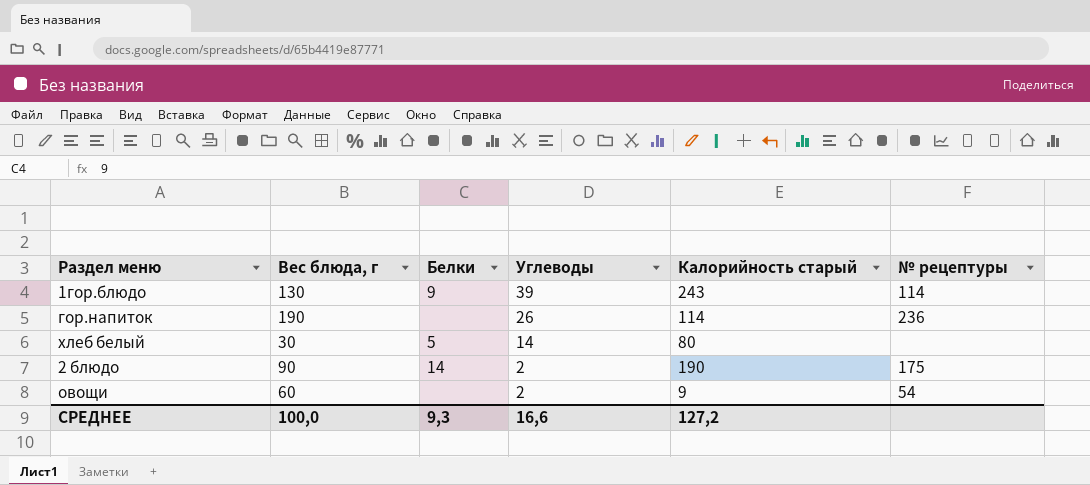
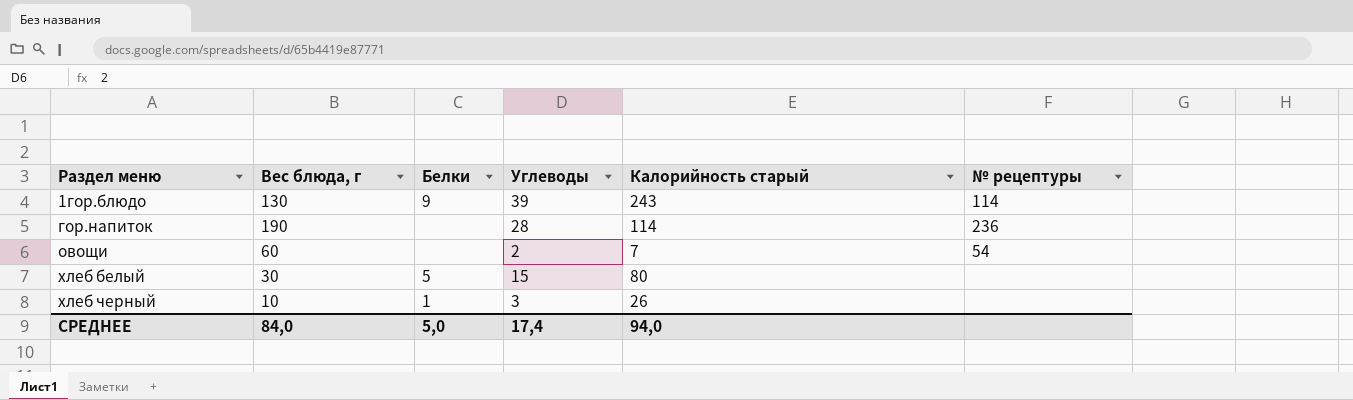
row order: Углеводы descending -> Раздел меню ascending
row 2 блюдо: 90 | 14 | 2 | 190 | 175 -> none
гор.напиток | Углеводы: 26 -> 28
овощи | Калорийность старый: 9 -> 7
хлеб белый | Углеводы: 14 -> 15
row хлеб черный: none -> 10 | 1 | 3 | 26 | none
СРЕДНЕЕ | Вес блюда, г: 100,0 -> 84,0
СРЕДНЕЕ | Белки: 9,3 -> 5,0
СРЕДНЕЕ | Углеводы: 16,6 -> 17,4
СРЕДНЕЕ | Калорийность старый: 127,2 -> 94,0

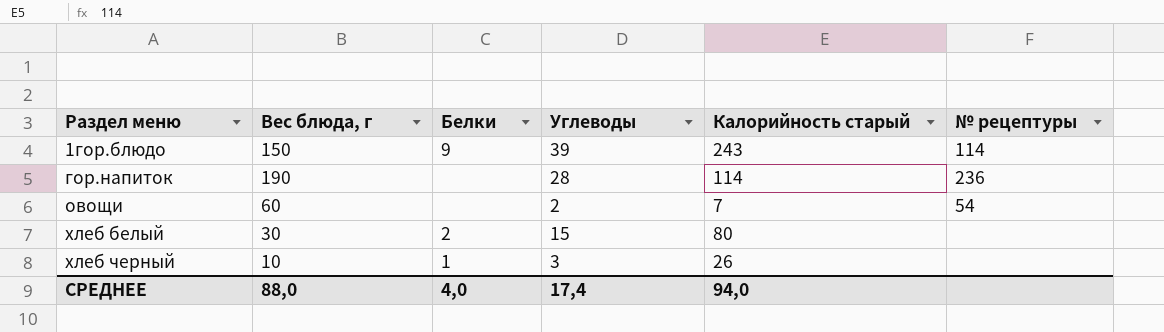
1гор.блюдо | Вес блюда, г: 130 -> 150
хлеб белый | Белки: 5 -> 2
СРЕДНЕЕ | Вес блюда, г: 84,0 -> 88,0
СРЕДНЕЕ | Белки: 5,0 -> 4,0

